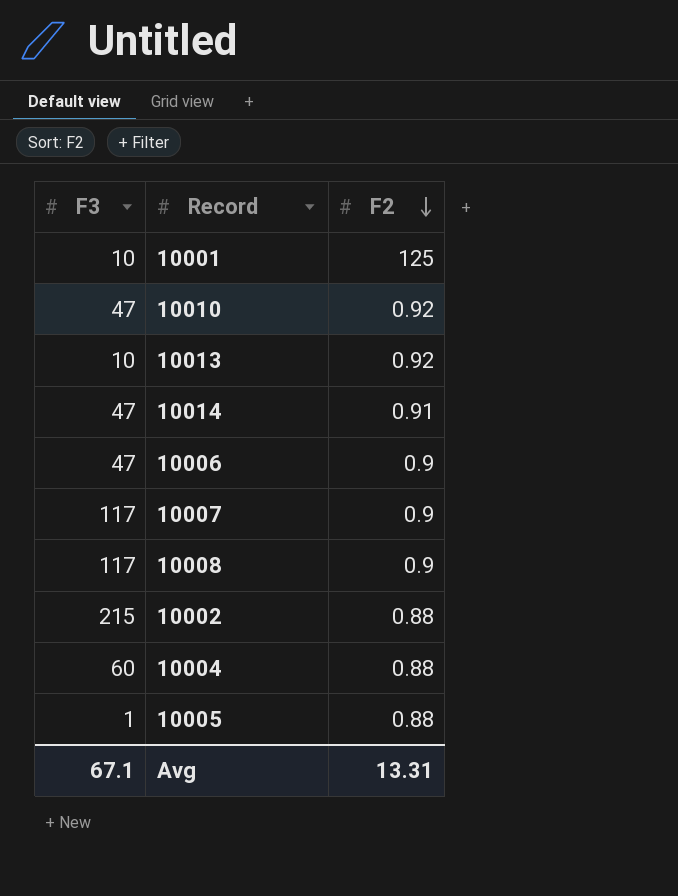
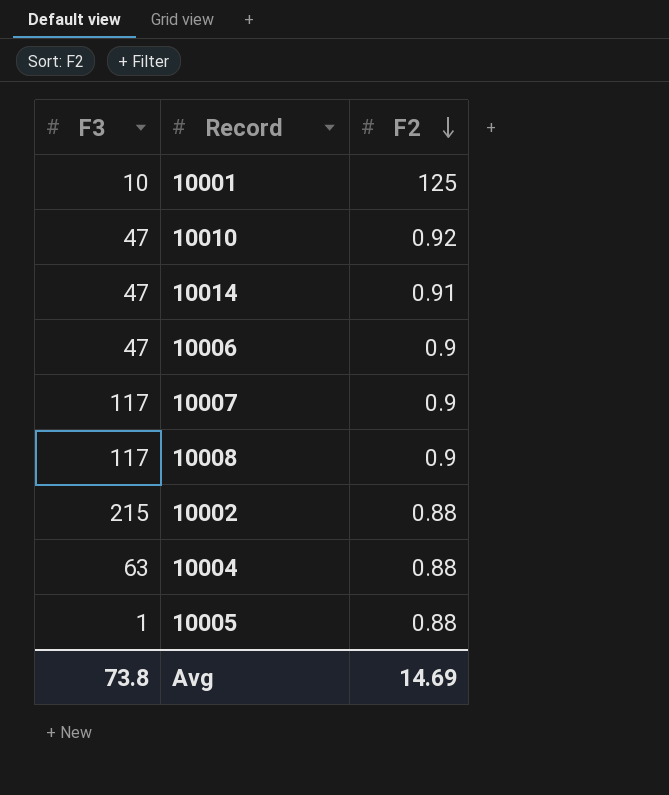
row 10013: 10 | 0.92 -> none
10004 | F3: 60 -> 63
Avg | F3: 67.1 -> 73.8
Avg | F2: 13.31 -> 14.69

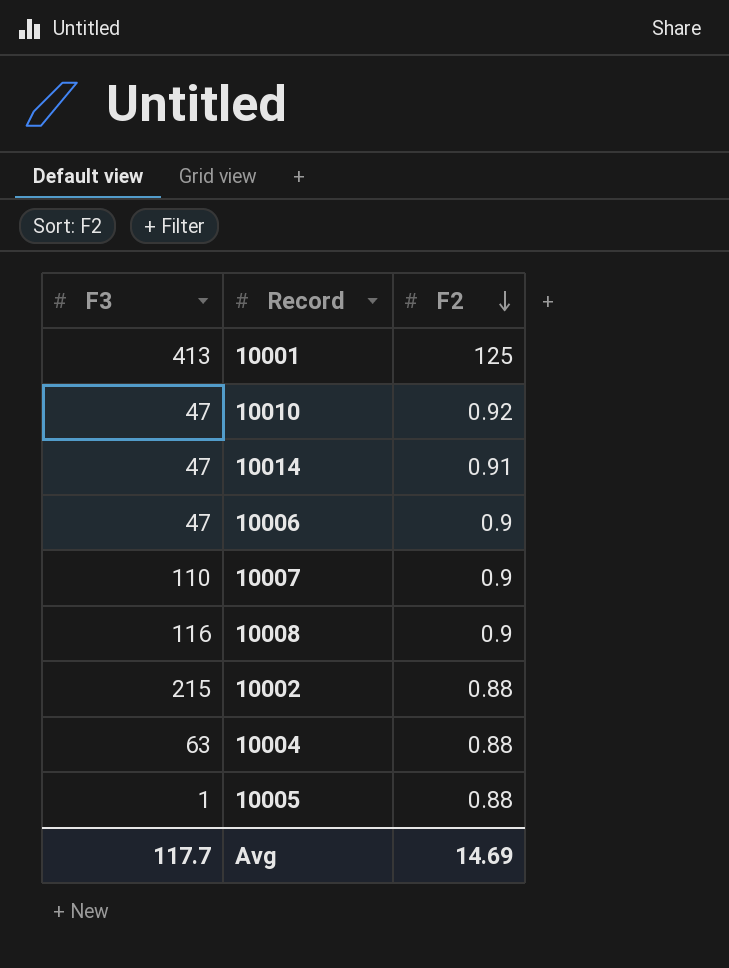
10001 | F3: 10 -> 413
10007 | F3: 117 -> 110
10008 | F3: 117 -> 116
Avg | F3: 73.8 -> 117.7

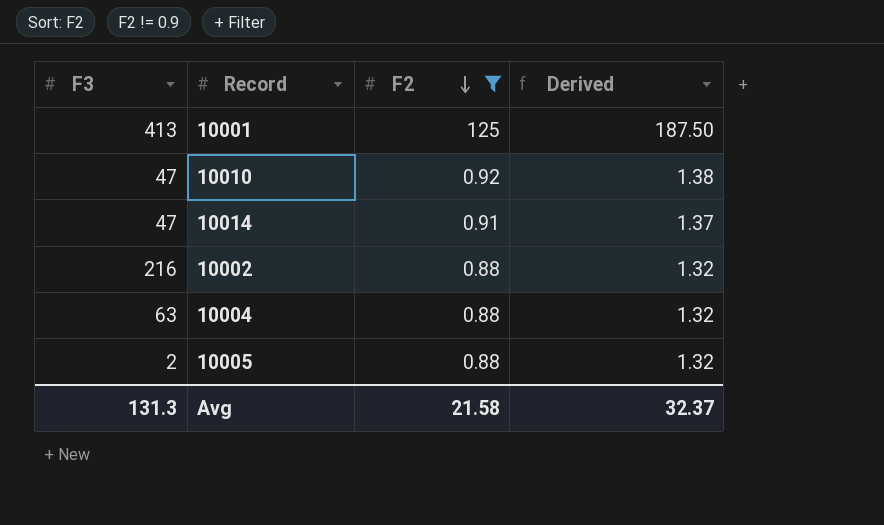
filter: none -> F2 != 0.9
column Derived | formula: none -> [F2] * 1.5
10002 | F3: 215 -> 216
10005 | F3: 1 -> 2
Avg | F3: 117.7 -> 131.3
Avg | F2: 14.69 -> 21.58

